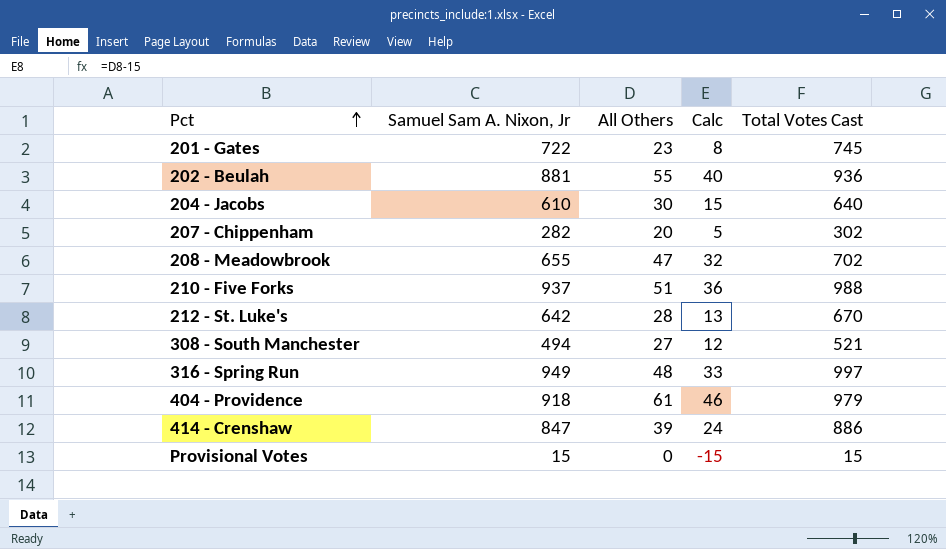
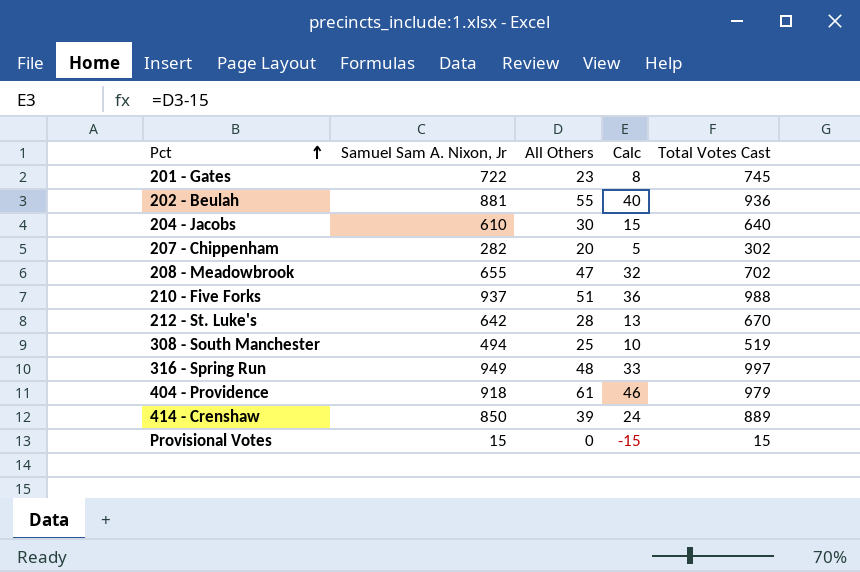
308 - South Manchester | All Others: 27 -> 25
308 - South Manchester | Calc: 12 -> 10
308 - South Manchester | Total Votes Cast: 521 -> 519
414 - Crenshaw | Samuel Sam A. Nixon, Jr: 847 -> 850
414 - Crenshaw | Total Votes Cast: 886 -> 889

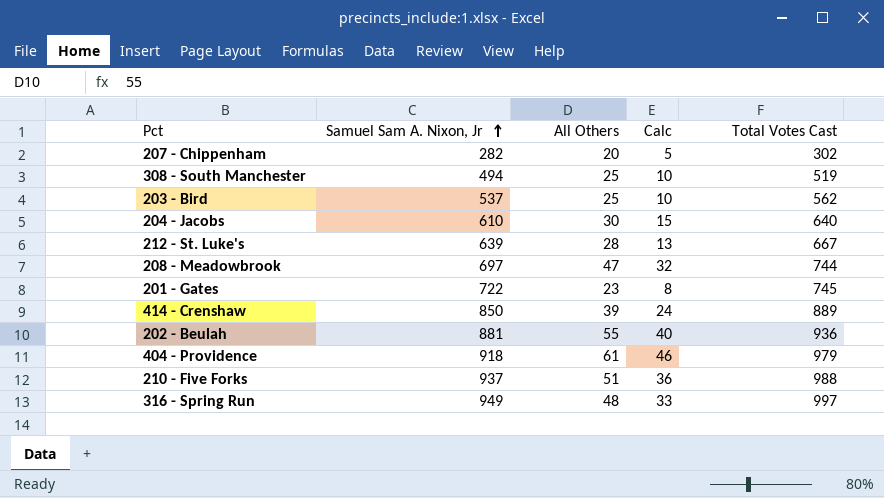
row order: Pct ascending -> Samuel Sam A. Nixon, Jr ascending
row Provisional Votes: 15 | 0 | -15 | 15 -> none
row 203 - Bird: none -> 537 | 25 | 10 | 562
212 - St. Luke's | Samuel Sam A. Nixon, Jr: 642 -> 639
212 - St. Luke's | Total Votes Cast: 670 -> 667
208 - Meadowbrook | Samuel Sam A. Nixon, Jr: 655 -> 697
208 - Meadowbrook | Total Votes Cast: 702 -> 744

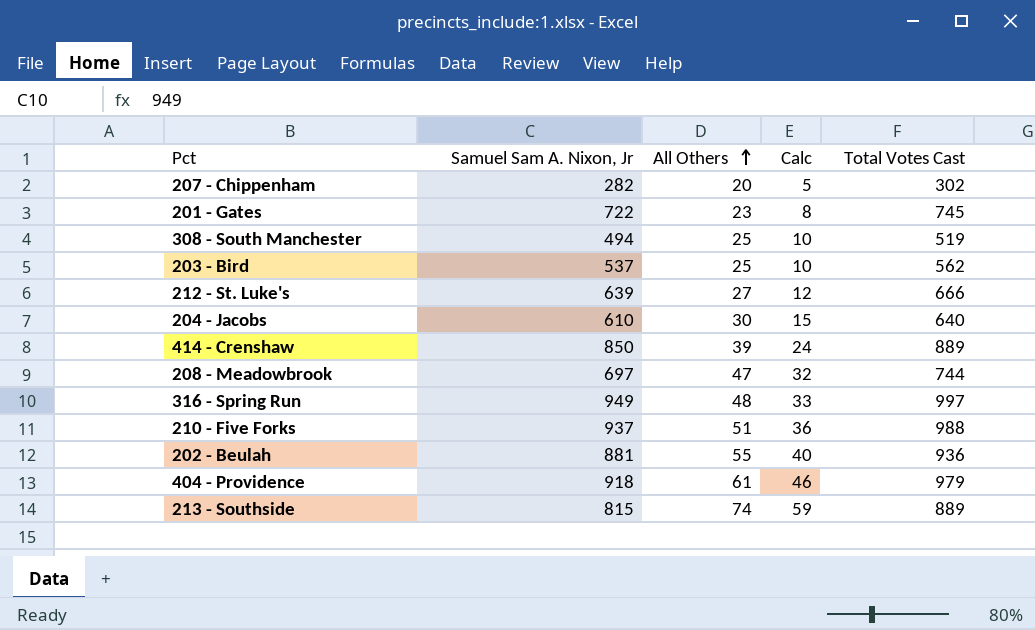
row order: Samuel Sam A. Nixon, Jr ascending -> All Others ascending
212 - St. Luke's | All Others: 28 -> 27
212 - St. Luke's | Calc: 13 -> 12
212 - St. Luke's | Total Votes Cast: 667 -> 666
row 213 - Southside: none -> 815 | 74 | 59 | 889

